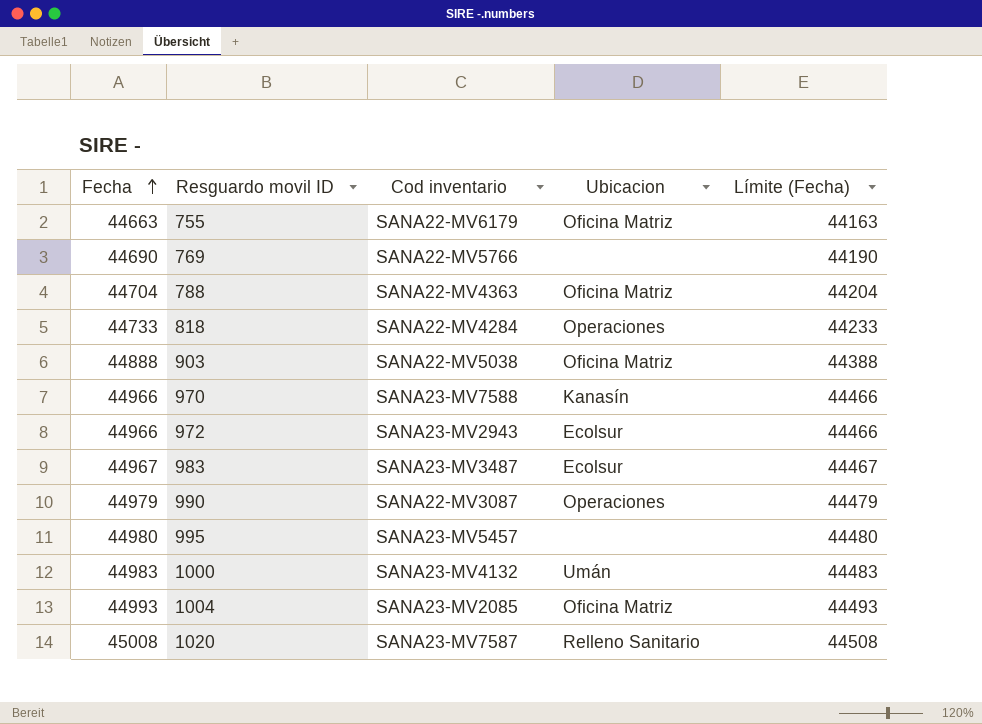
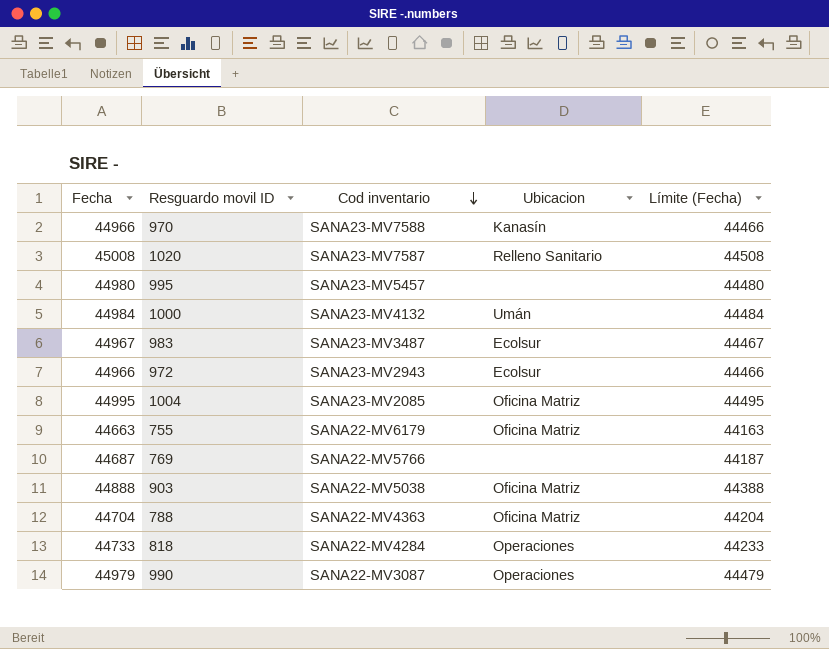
row order: Fecha ascending -> Cod inventario descending
1000 | Fecha: 44983 -> 44984
1000 | Límite (Fecha): 44483 -> 44484
1004 | Fecha: 44993 -> 44995
1004 | Límite (Fecha): 44493 -> 44495
769 | Fecha: 44690 -> 44687
769 | Límite (Fecha): 44190 -> 44187

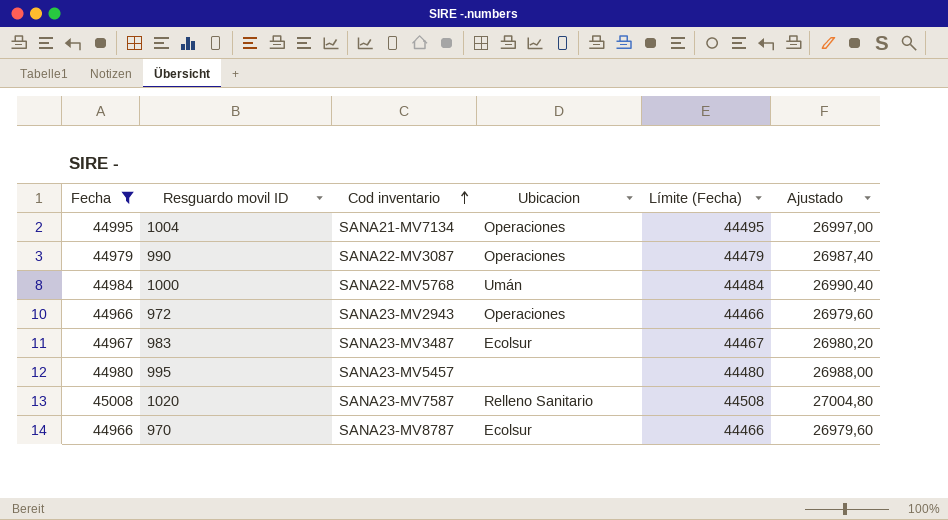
filter: none -> Fecha >= 44966
row order: Cod inventario descending -> Cod inventario ascending
column Ajustado | formula: none -> [Fecha] * 0,6
1004 | Cod inventario: SANA23-MV2085 -> SANA21-MV7134
1004 | Ubicacion: Oficina Matriz -> Operaciones
1000 | Cod inventario: SANA23-MV4132 -> SANA22-MV5768
972 | Ubicacion: Ecolsur -> Operaciones
970 | Cod inventario: SANA23-MV7588 -> SANA23-MV8787
970 | Ubicacion: Kanasín -> Ecolsur

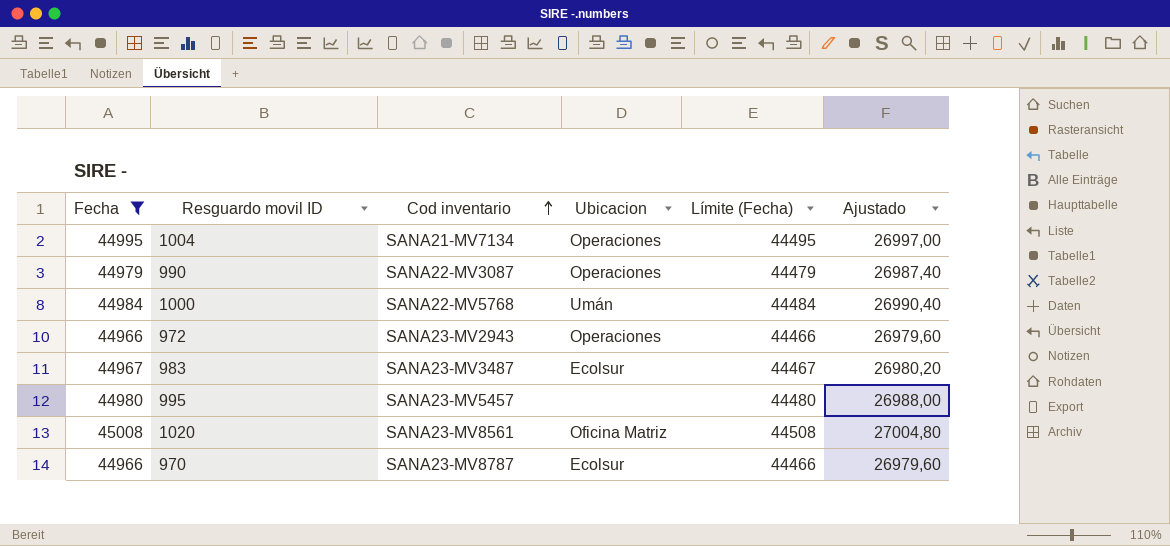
1020 | Cod inventario: SANA23-MV7587 -> SANA23-MV8561
1020 | Ubicacion: Relleno Sanitario -> Oficina Matriz

